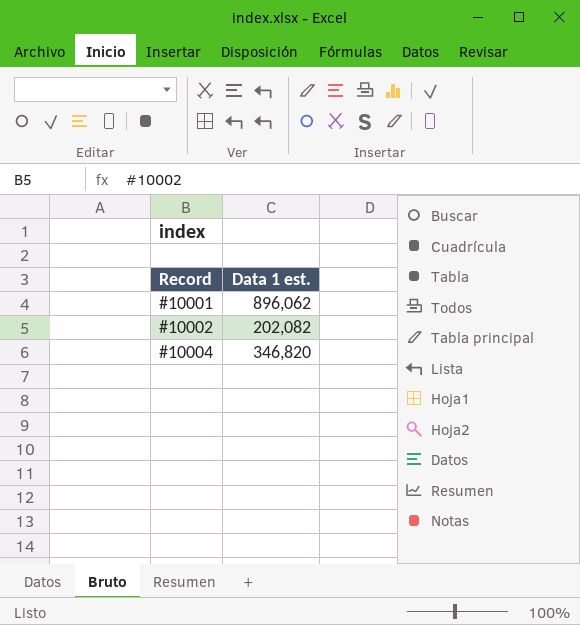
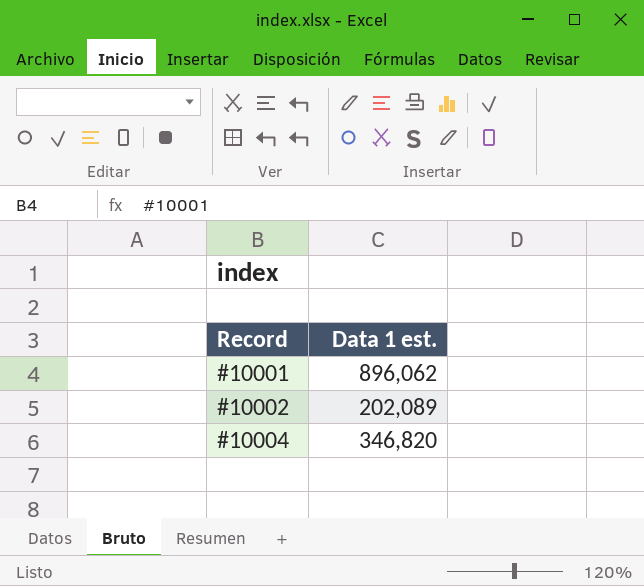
#10002 | Data 1 est.: 202,082 -> 202,089

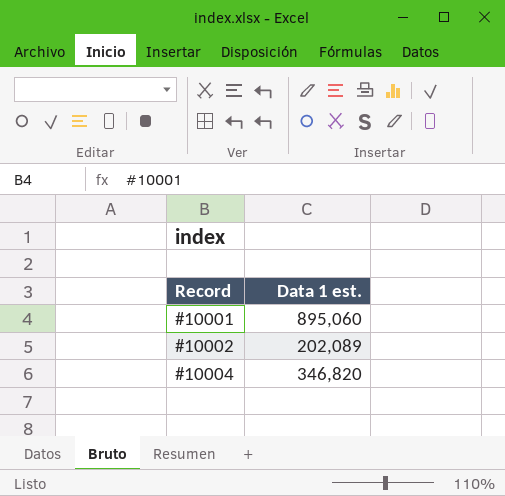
#10001 | Data 1 est.: 896,062 -> 895,060

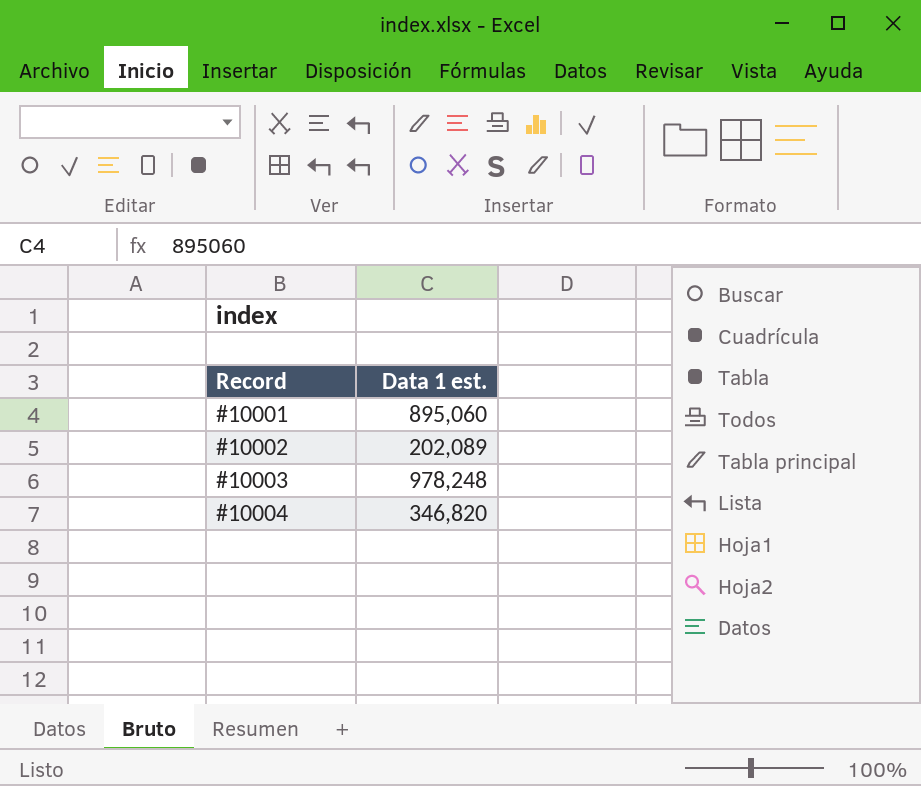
row #10003: none -> 978,248

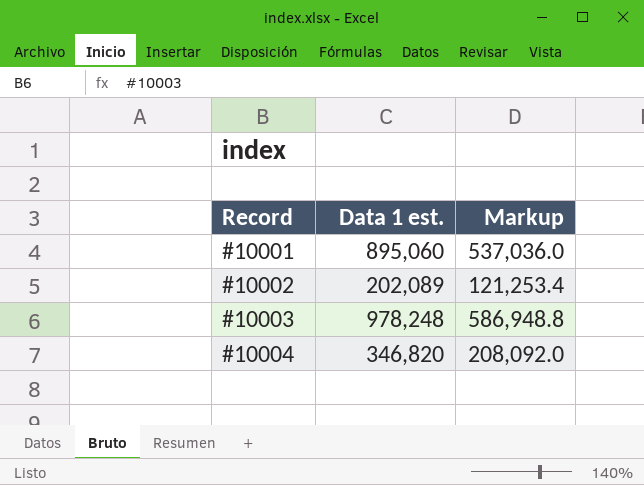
column Markup | formula: none -> [Data 1 est.] * 0.6

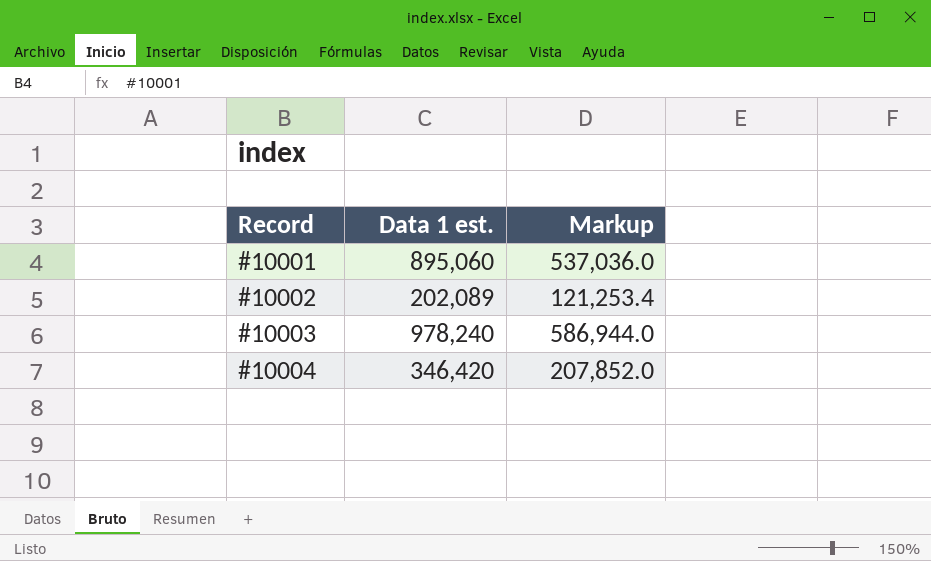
#10003 | Data 1 est.: 978,248 -> 978,240
#10003 | Markup: 586,948.8 -> 586,944.0
#10004 | Data 1 est.: 346,820 -> 346,420
#10004 | Markup: 208,092.0 -> 207,852.0

